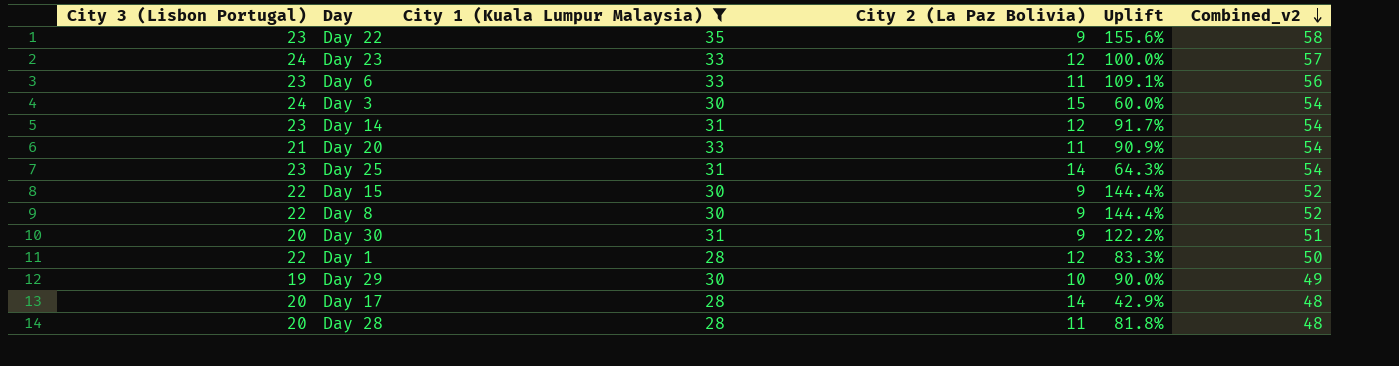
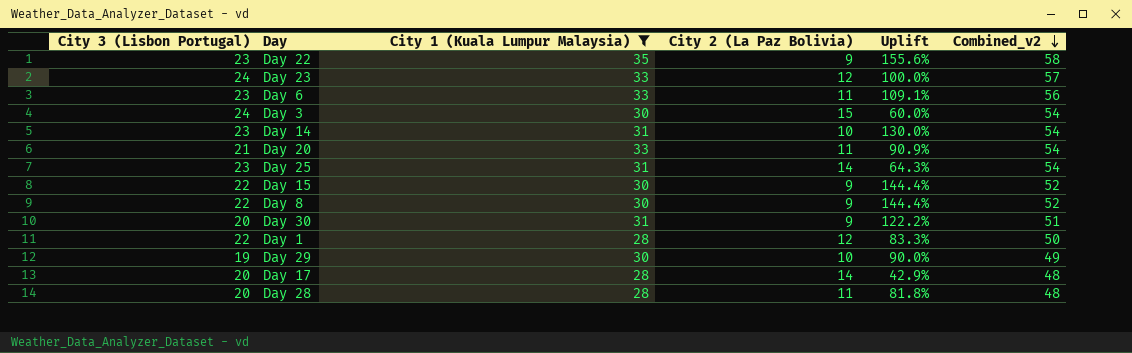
Day 14 | City 2 (La Paz Bolivia): 12 -> 10
Day 14 | Uplift: 91.7% -> 130.0%

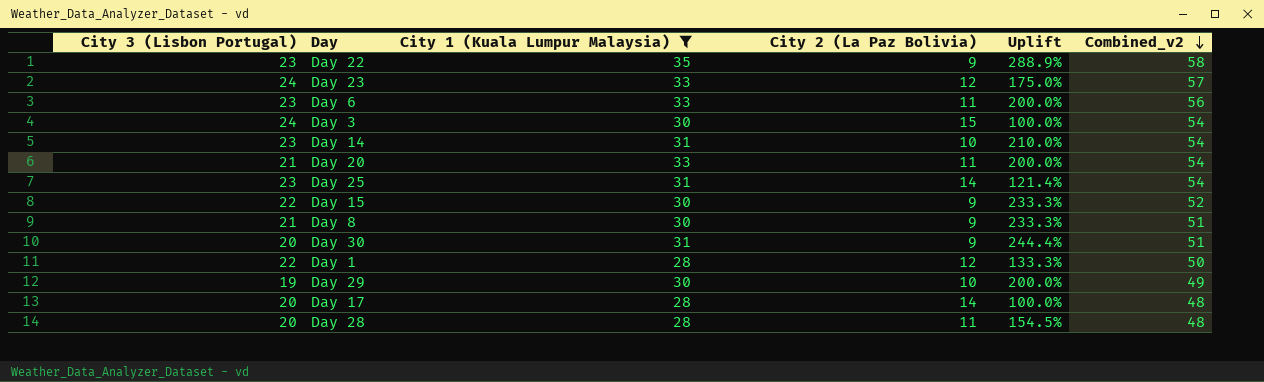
column Uplift | formula: ([City 3 (Lisbon Portugal)] - [City 2 (La Paz Bolivia)]) / [City 2 (La Paz Bolivia)] -> ([City 1 (Kuala Lumpur Malaysia)] - [City 2 (La Paz Bolivia)]) / [City 2 (La Paz Bolivia)]
Day 8 | City 3 (Lisbon Portugal): 22 -> 21
Day 8 | Combined_v2: 52 -> 51

